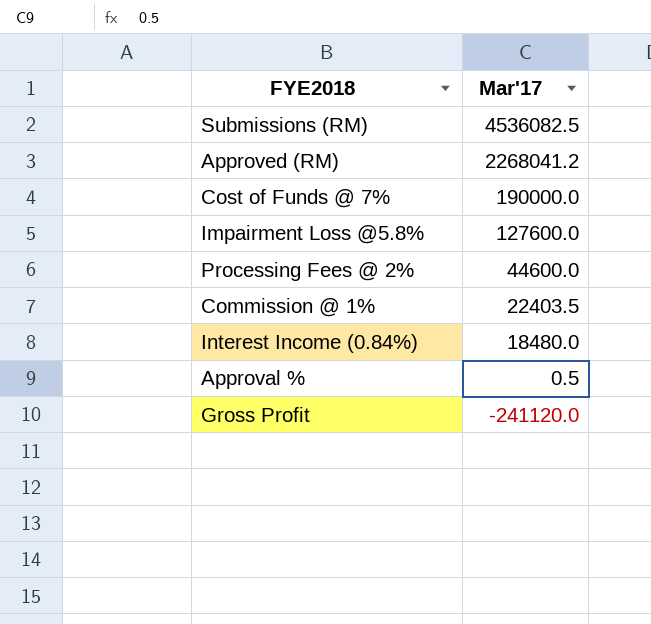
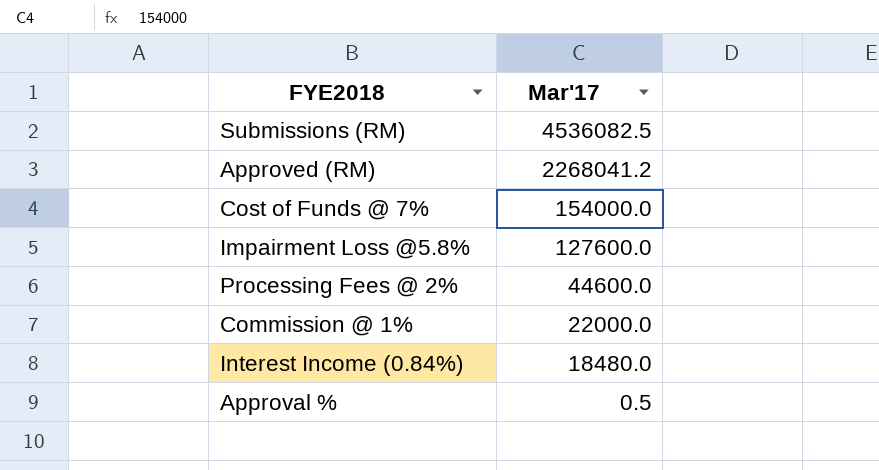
row Gross Profit: -241120.0 -> none
Cost of Funds @ 7% | Mar'17: 190000.0 -> 154000.0
Commission @ 1% | Mar'17: 22403.5 -> 22000.0

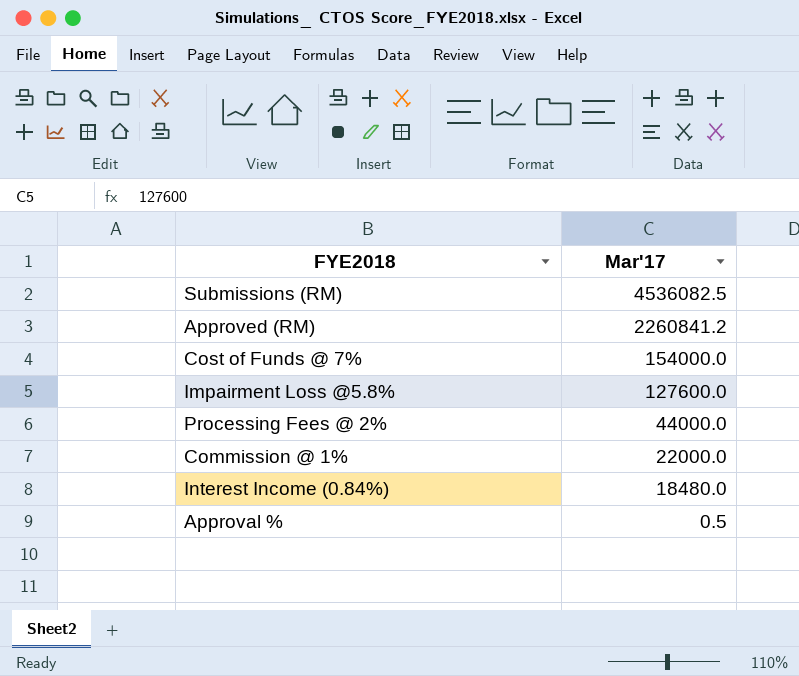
Approved (RM) | Mar'17: 2268041.2 -> 2260841.2
Processing Fees @ 2% | Mar'17: 44600.0 -> 44000.0

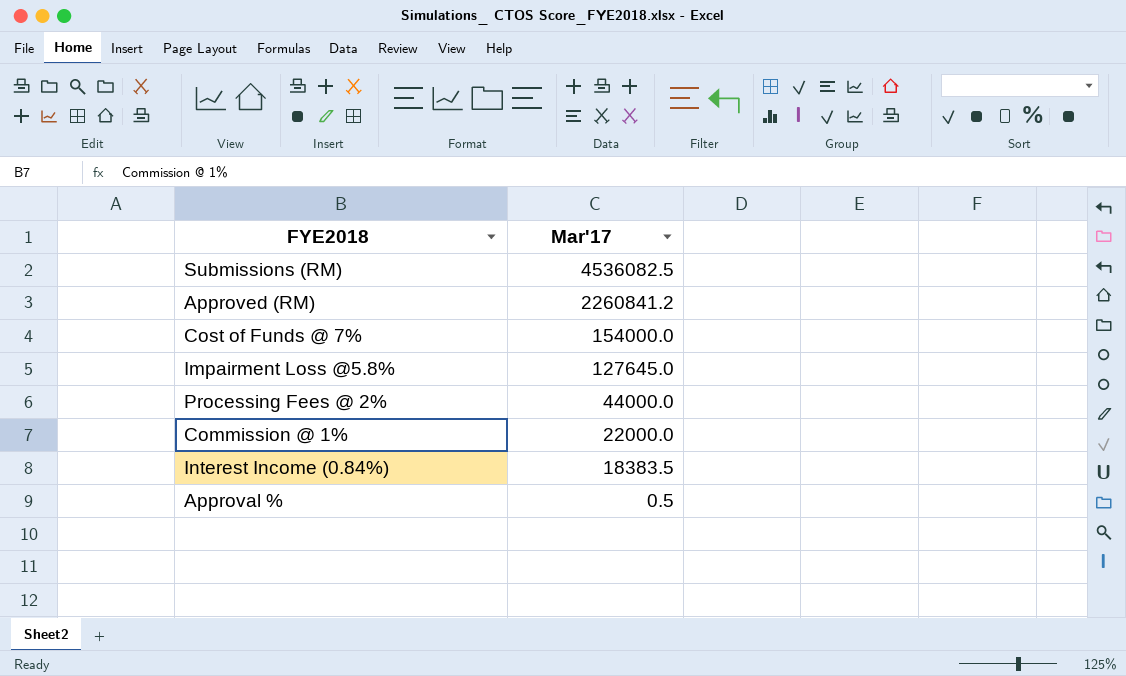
Impairment Loss @5.8% | Mar'17: 127600.0 -> 127645.0
Interest Income (0.84%) | Mar'17: 18480.0 -> 18383.5

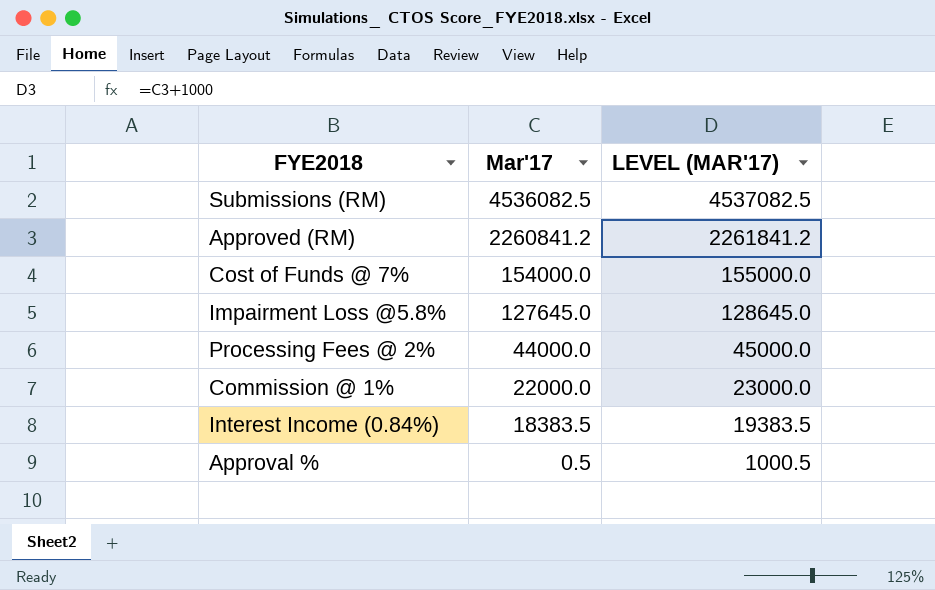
column LEVEL (MAR'17) | formula: none -> [Mar'17] + 1000

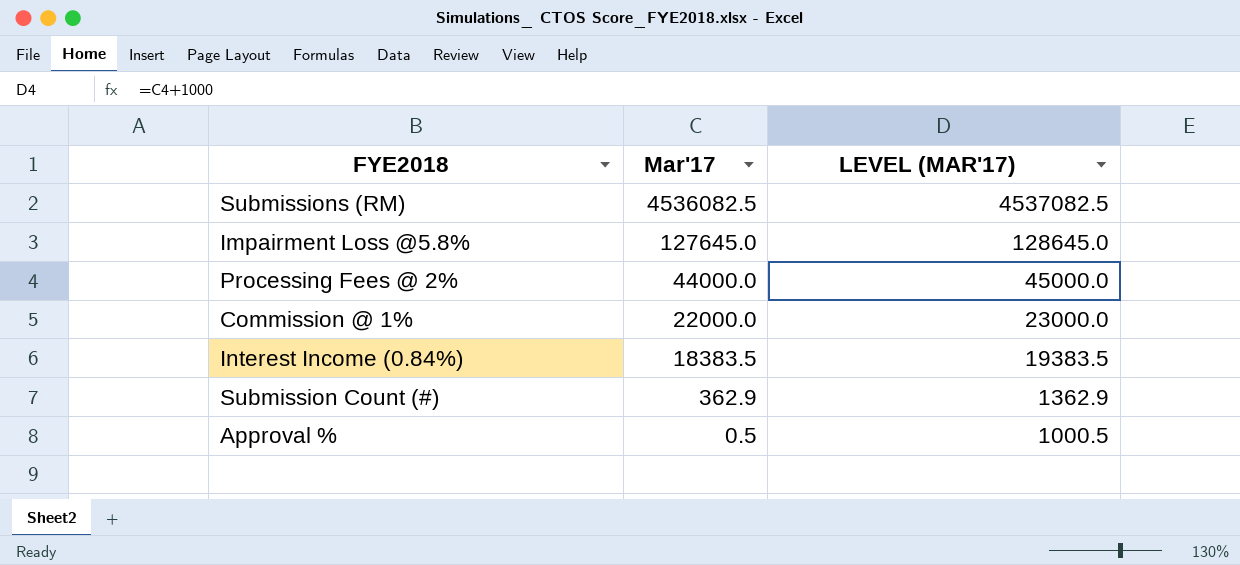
row Approved (RM): 2260841.2 | 2261841.2 -> none
row Cost of Funds @ 7%: 154000.0 | 155000.0 -> none
row Submission Count (#): none -> 362.9 | 1362.9

